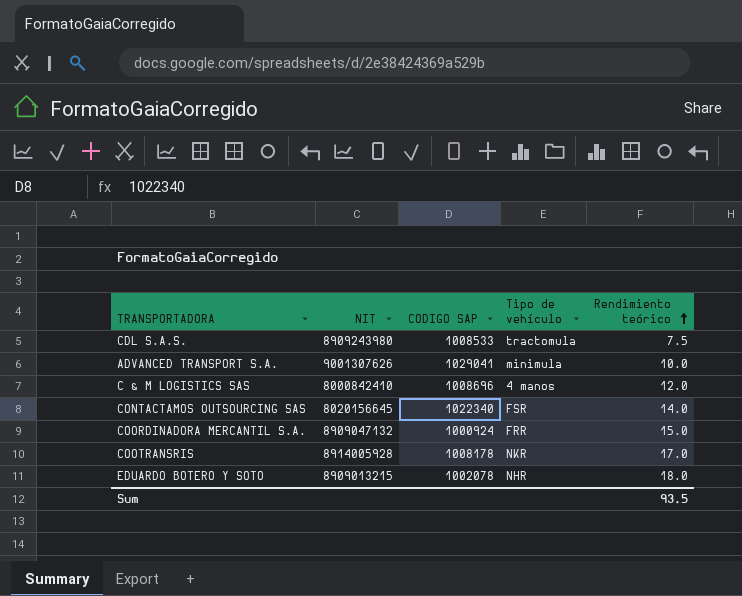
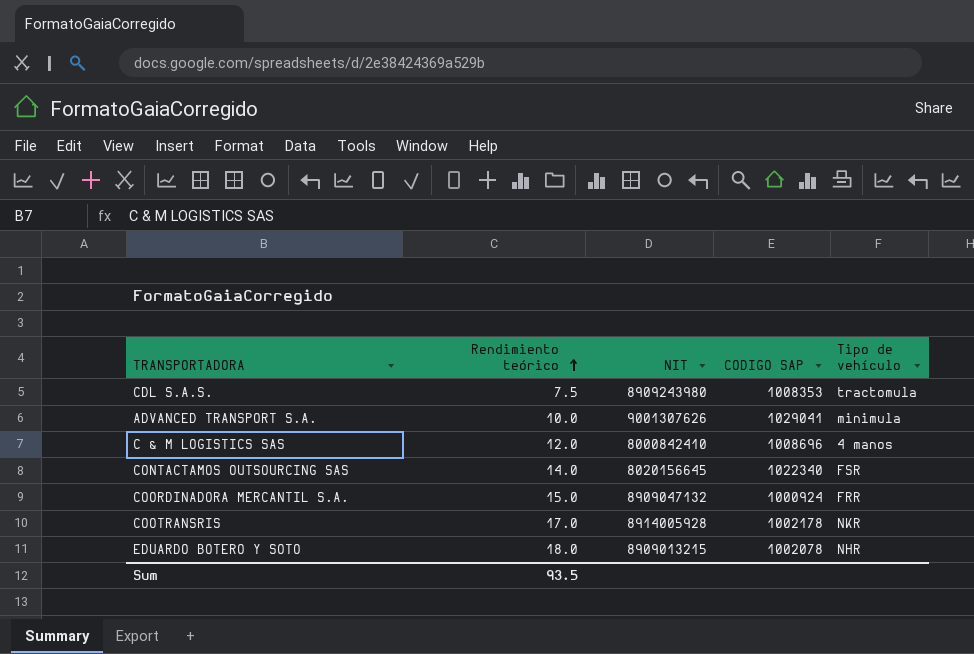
column Rendimiento teórico | position: 5 -> 2
CDL S.A.S. | CODIGO SAP: 1008533 -> 1008353
COOTRANSRIS | CODIGO SAP: 1008178 -> 1002178

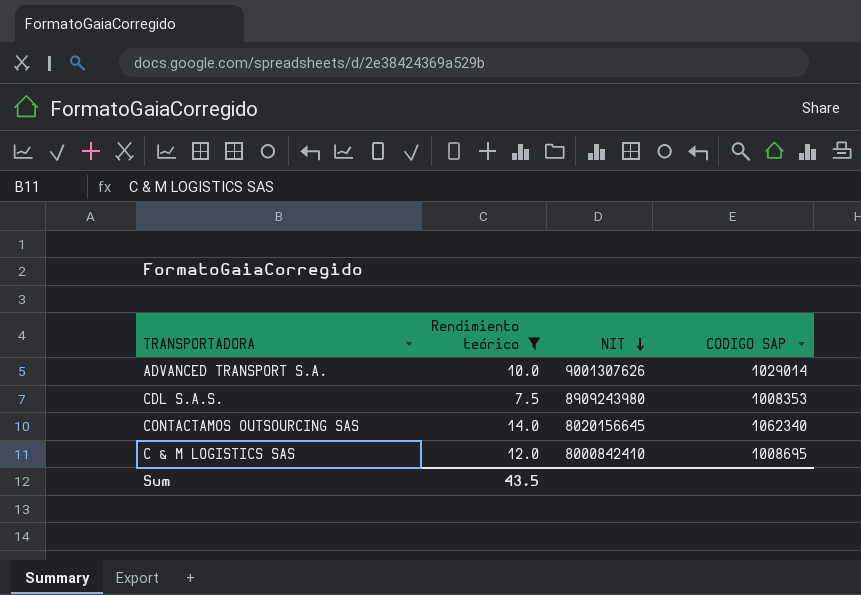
filter: none -> Rendimiento teórico <= 14.0
row order: Rendimiento teórico ascending -> NIT descending
column Tipo de vehículo | position: 5 -> none
ADVANCED TRANSPORT S.A. | CODIGO SAP: 1029041 -> 1029014
CONTACTAMOS OUTSOURCING SAS | CODIGO SAP: 1022340 -> 1062340
C & M LOGISTICS SAS | CODIGO SAP: 1008696 -> 1008695
Sum | Rendimiento teórico: 93.5 -> 43.5

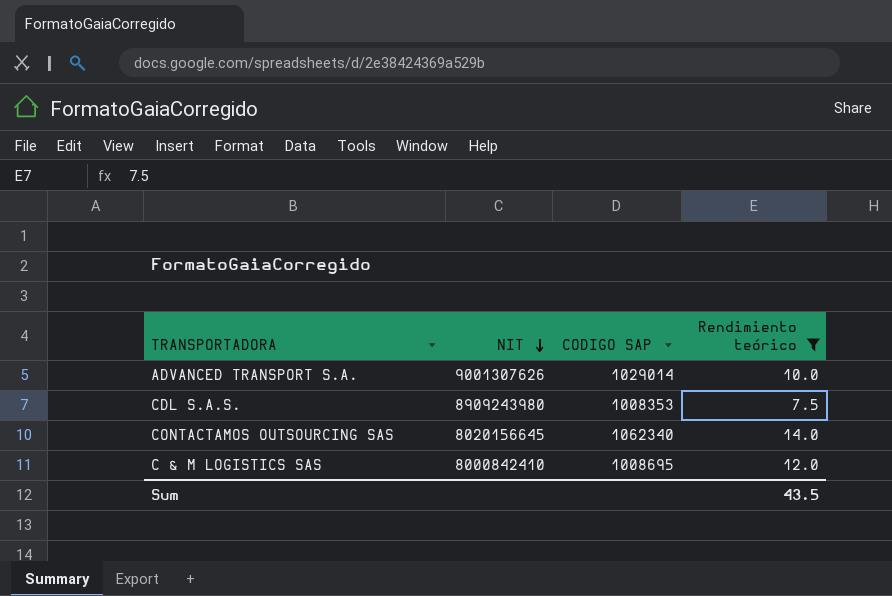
column Rendimiento teórico | position: 2 -> 4

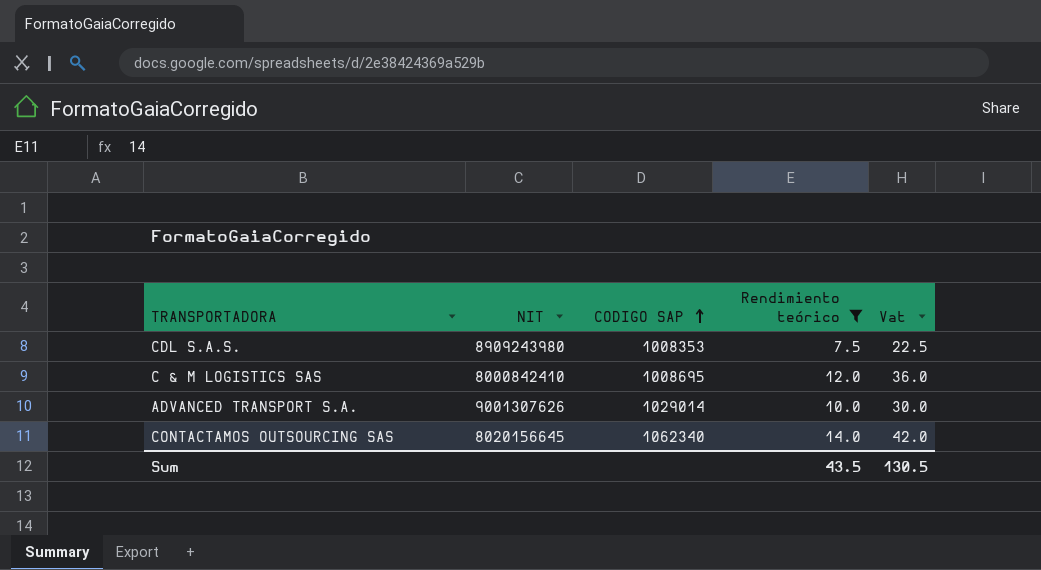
row order: NIT descending -> CODIGO SAP ascending
column Vat | formula: none -> [Rendimiento teórico] * 3

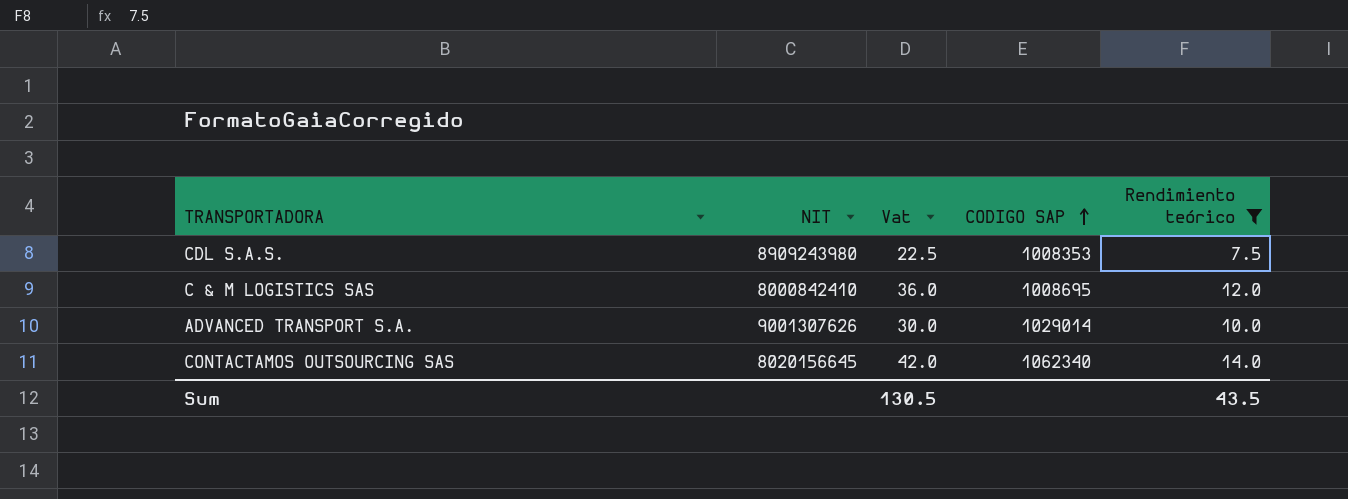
column Vat | position: 5 -> 3

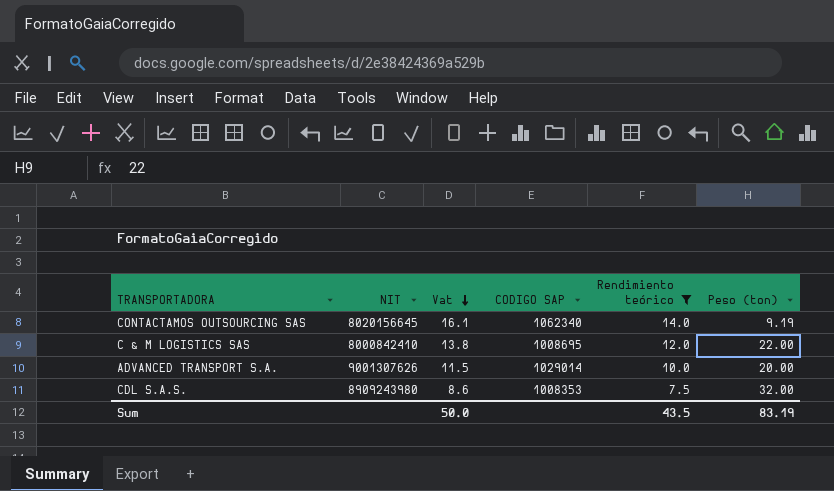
row order: CODIGO SAP ascending -> Vat descending
column Vat | formula: [Rendimiento teórico] * 3 -> [Rendimiento teórico] * 1.15
column Peso (ton) | position: none -> 6
Sum | Vat: 130.5 -> 50.0

